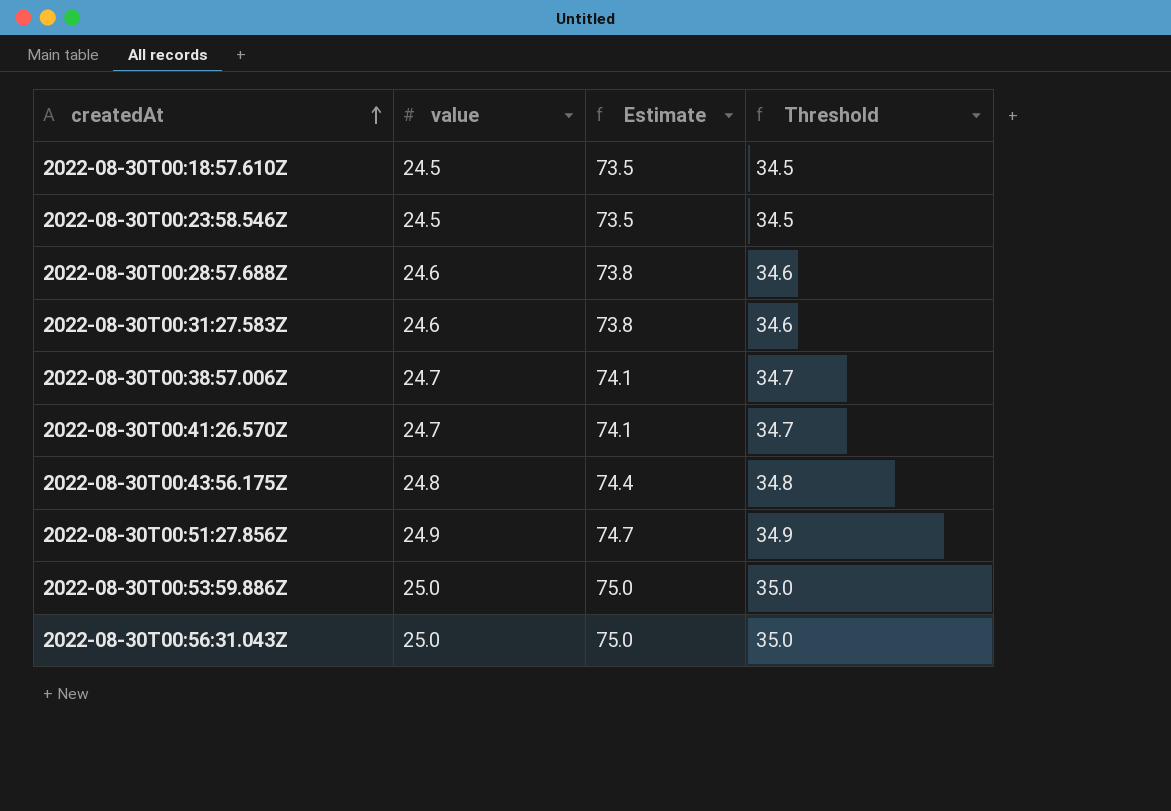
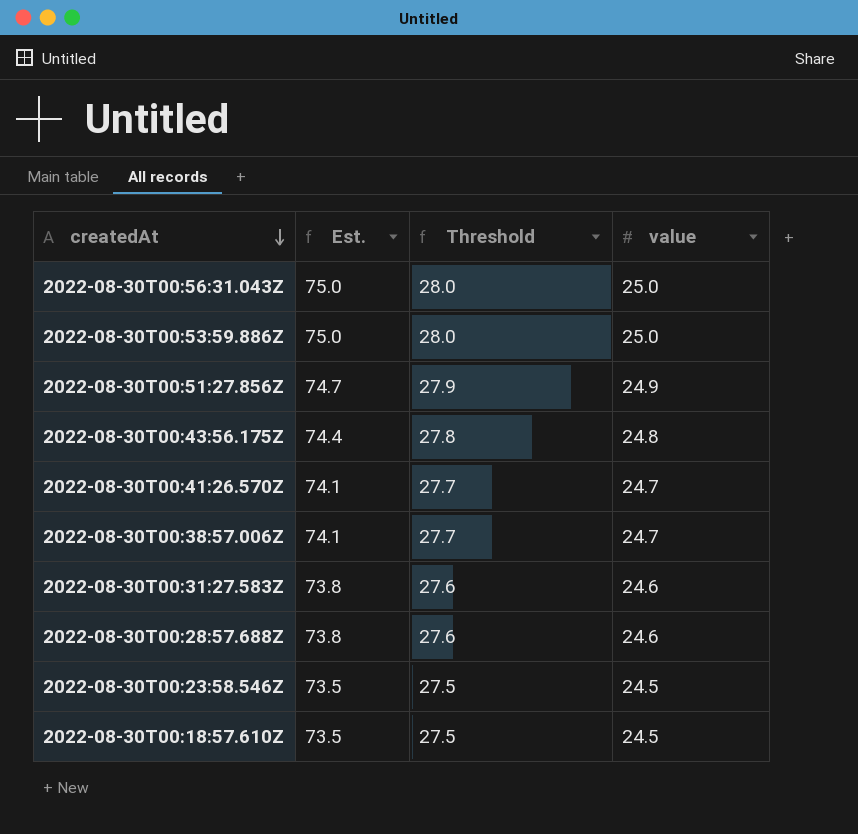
row order: createdAt ascending -> createdAt descending
column name: Estimate -> Est.
column Threshold | formula: [value] + 10 -> [value] + 3
column value | position: 2 -> 4

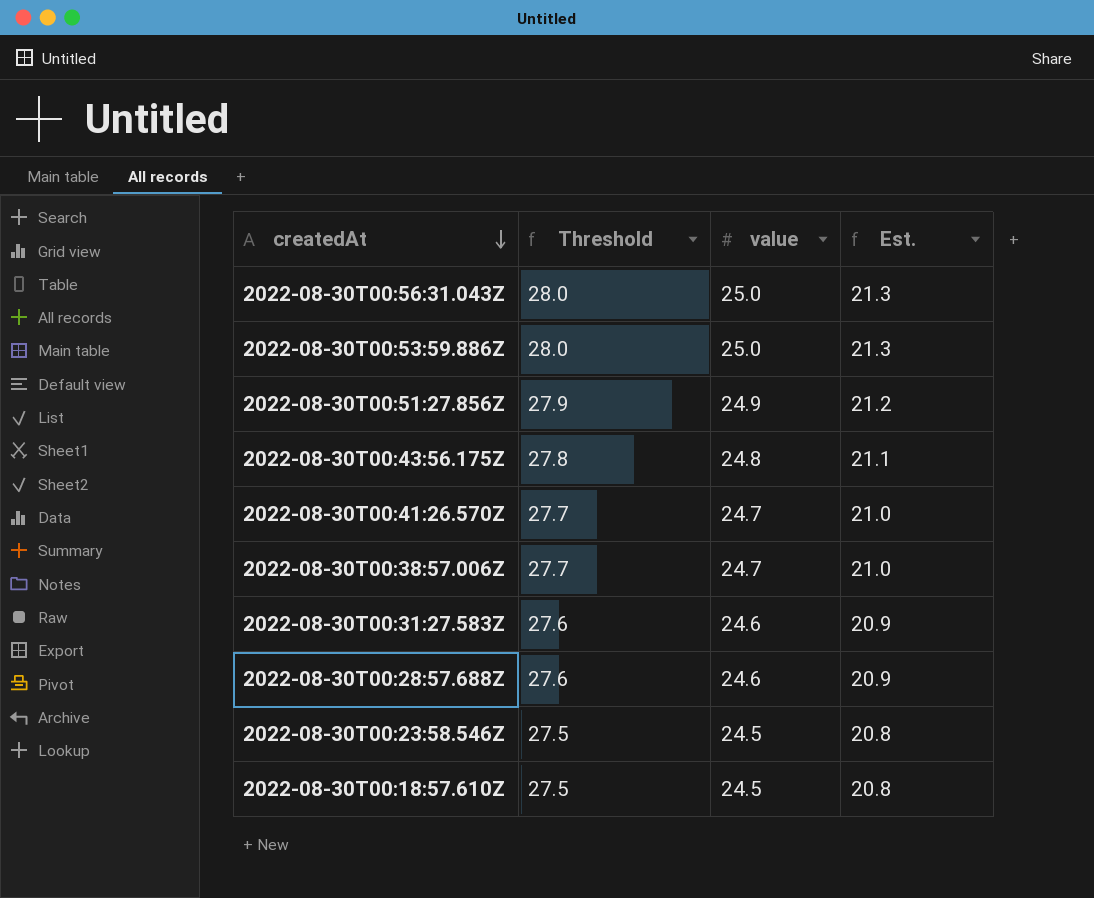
column Est. | formula: [value] * 3 -> [value] * 0.85
column Est. | position: 2 -> 4

